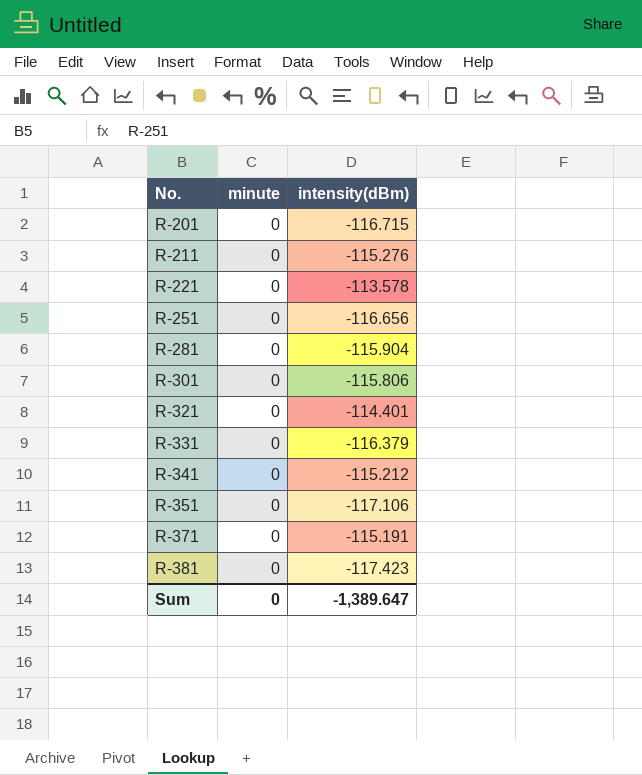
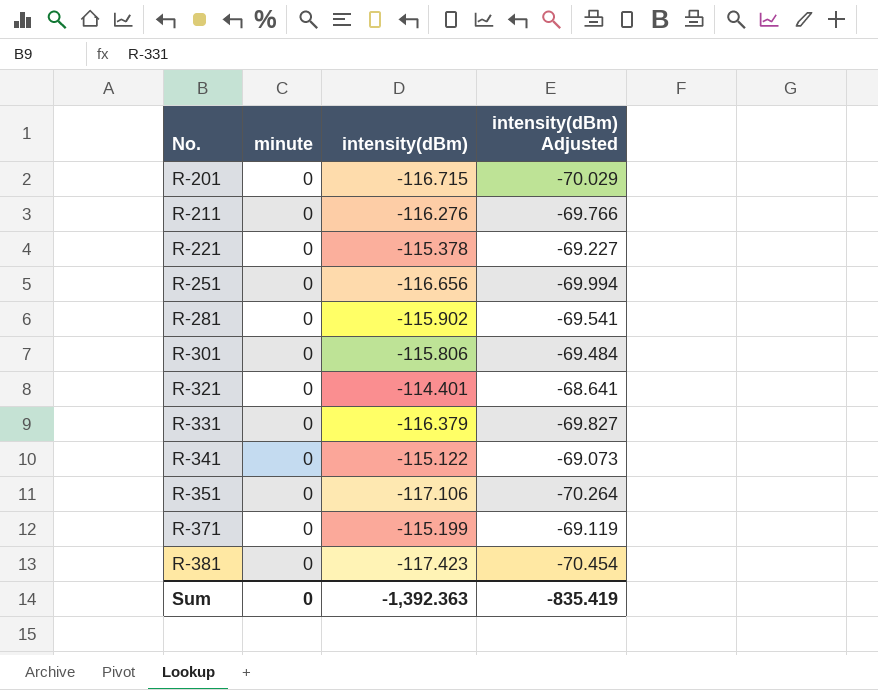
column intensity(dBm) Adjusted | formula: none -> [intensity(dBm)] * 0.6
R-211 | intensity(dBm): -115.276 -> -116.276
R-221 | intensity(dBm): -113.578 -> -115.378
R-281 | intensity(dBm): -115.904 -> -115.902
R-341 | intensity(dBm): -115.212 -> -115.122
R-371 | intensity(dBm): -115.191 -> -115.199
Sum | intensity(dBm): -1,389.647 -> -1,392.363

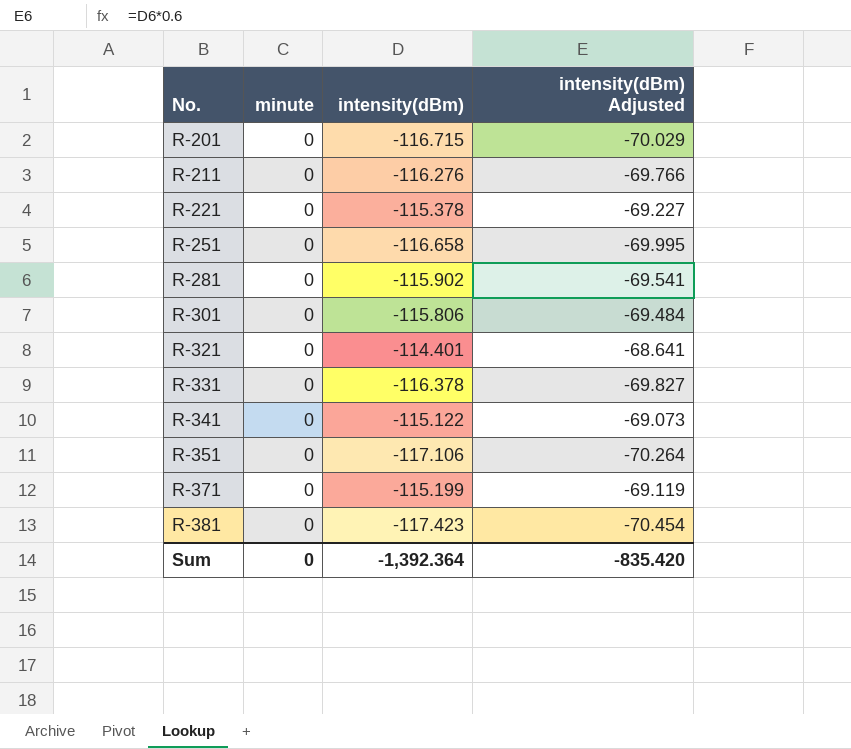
R-251 | intensity(dBm): -116.656 -> -116.658
R-251 | intensity(dBm) Adjusted: -69.994 -> -69.995
R-331 | intensity(dBm): -116.379 -> -116.378
Sum | intensity(dBm): -1,392.363 -> -1,392.364
Sum | intensity(dBm) Adjusted: -835.419 -> -835.420

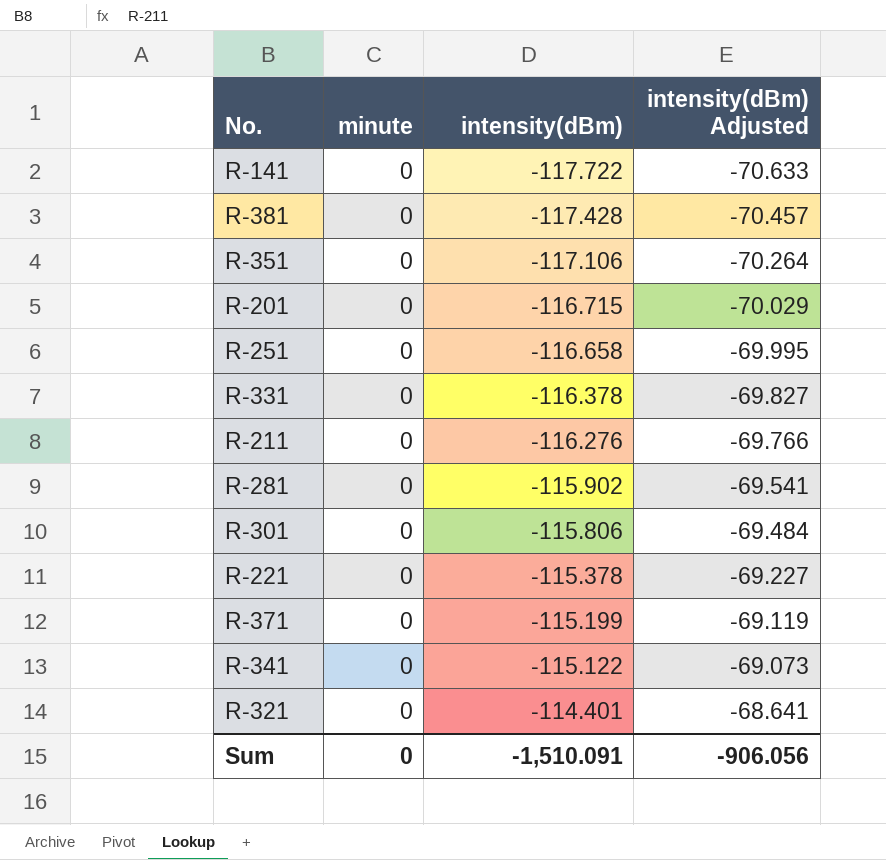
row order: No. ascending -> intensity(dBm) ascending
row R-141: none -> 0 | -117.722 | -70.633
R-381 | intensity(dBm): -117.423 -> -117.428
R-381 | intensity(dBm) Adjusted: -70.454 -> -70.457
Sum | intensity(dBm): -1,392.364 -> -1,510.091
Sum | intensity(dBm) Adjusted: -835.420 -> -906.056

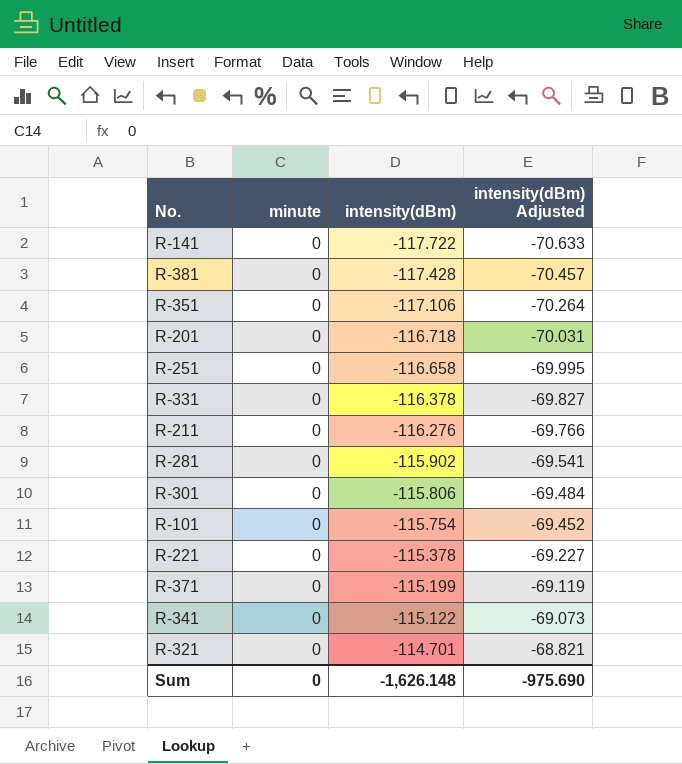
R-201 | intensity(dBm): -116.715 -> -116.718
R-201 | intensity(dBm) Adjusted: -70.029 -> -70.031
row R-101: none -> 0 | -115.754 | -69.452
R-321 | intensity(dBm): -114.401 -> -114.701
R-321 | intensity(dBm) Adjusted: -68.641 -> -68.821
Sum | intensity(dBm): -1,510.091 -> -1,626.148
Sum | intensity(dBm) Adjusted: -906.056 -> -975.690

